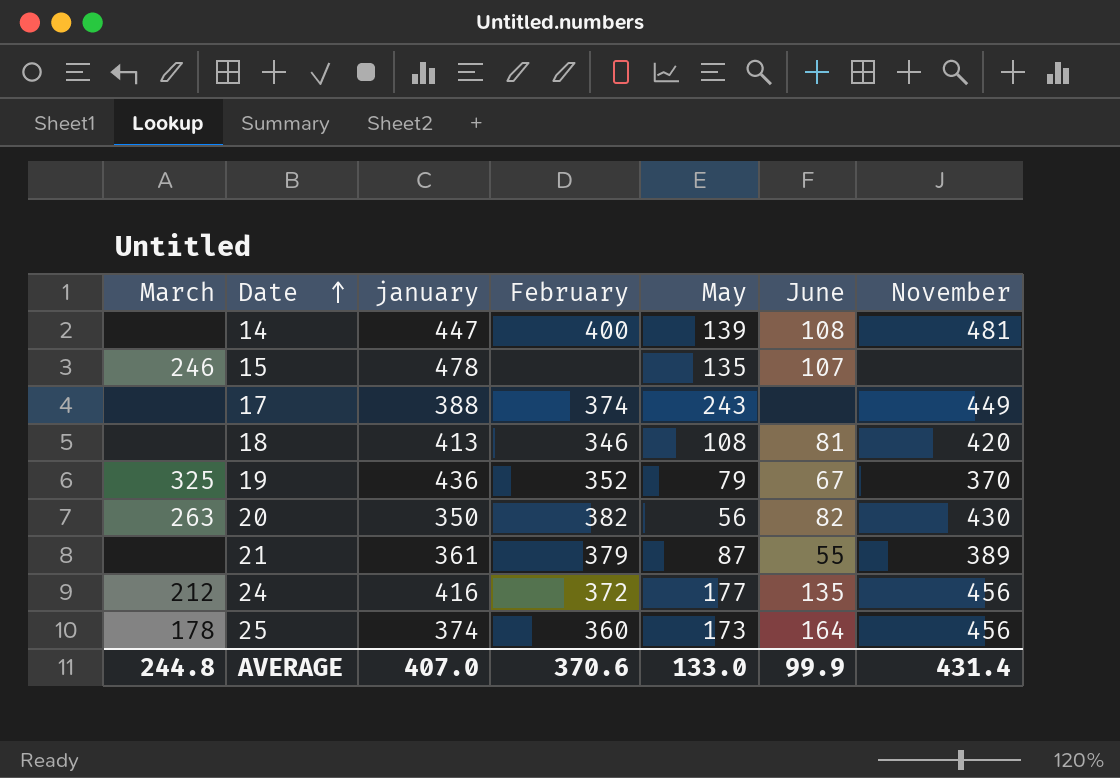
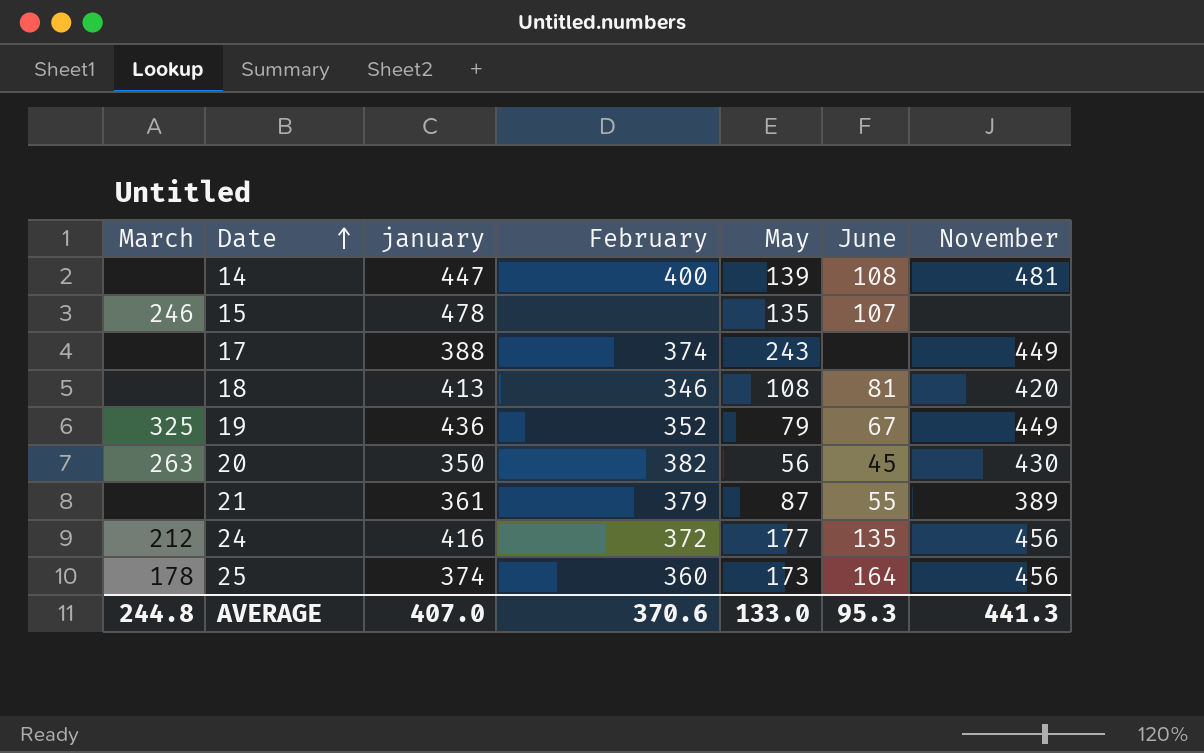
19 | November: 370 -> 449
20 | June: 82 -> 45
AVERAGE | June: 99.9 -> 95.3
AVERAGE | November: 431.4 -> 441.3

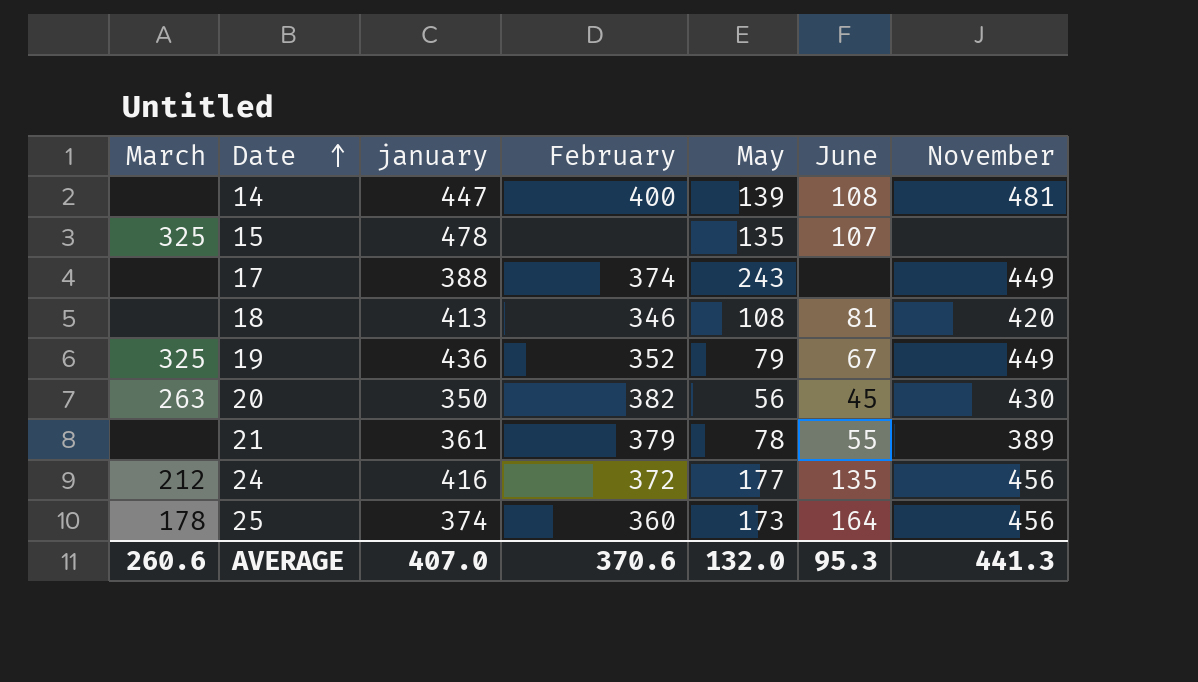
15 | March: 246 -> 325
21 | May: 87 -> 78
AVERAGE | March: 244.8 -> 260.6
AVERAGE | May: 133.0 -> 132.0

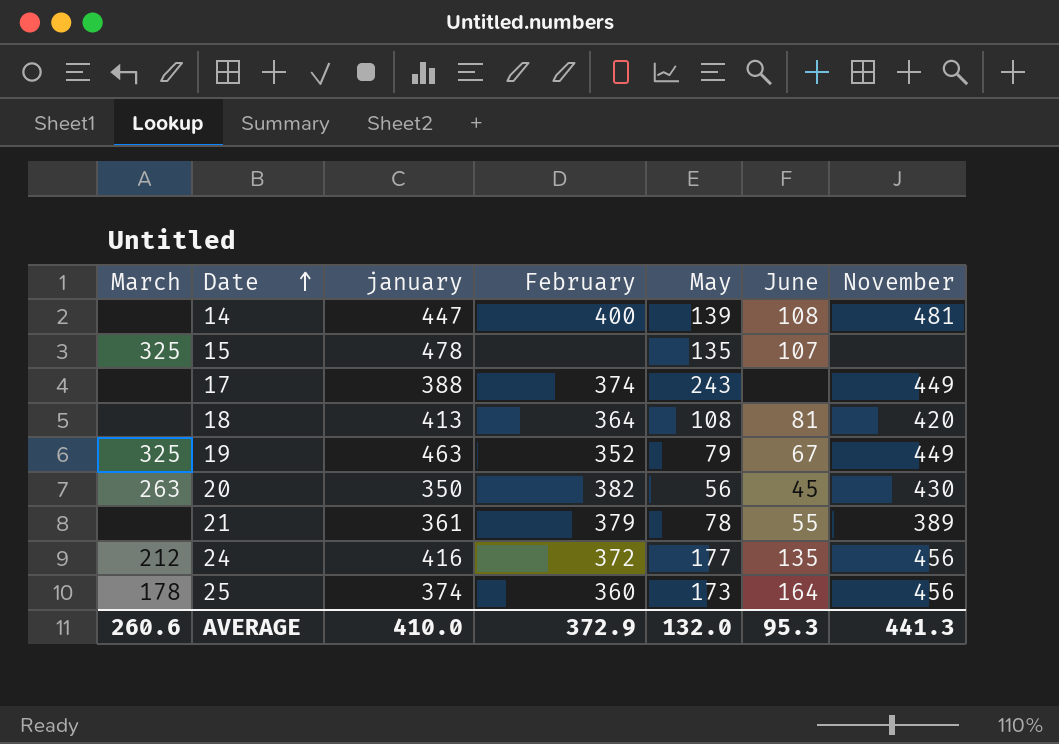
18 | February: 346 -> 364
19 | january: 436 -> 463
AVERAGE | january: 407.0 -> 410.0
AVERAGE | February: 370.6 -> 372.9

